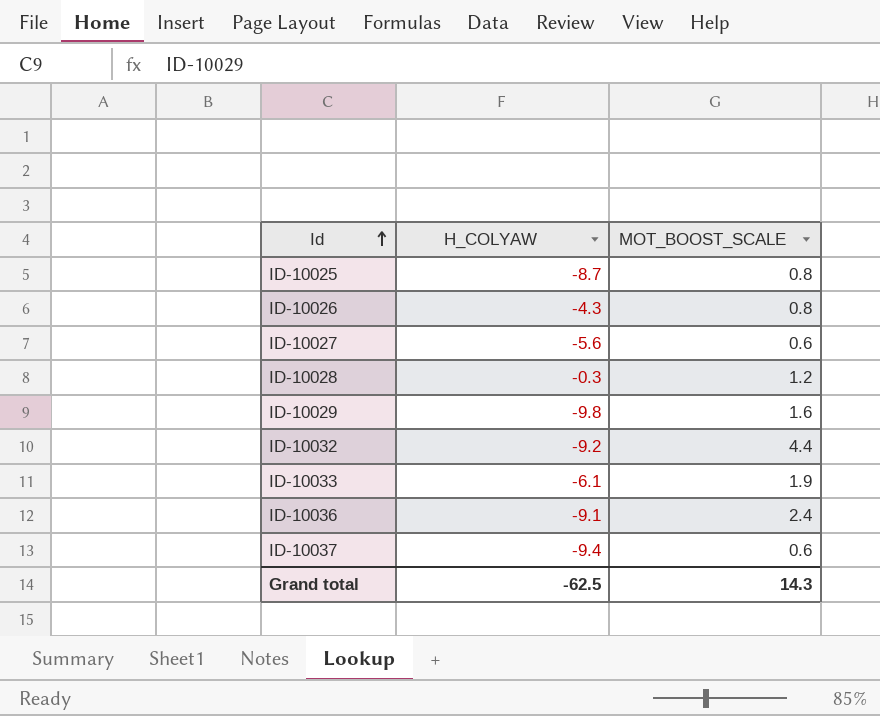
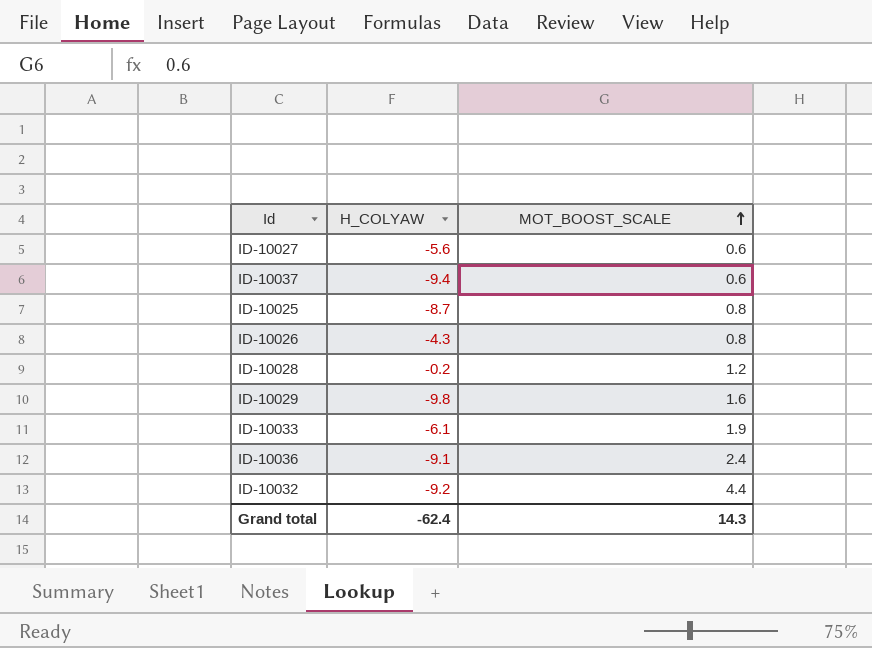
row order: Id ascending -> MOT_BOOST_SCALE ascending
ID-10028 | H_COLYAW: -0.3 -> -0.2
Grand total | H_COLYAW: -62.5 -> -62.4

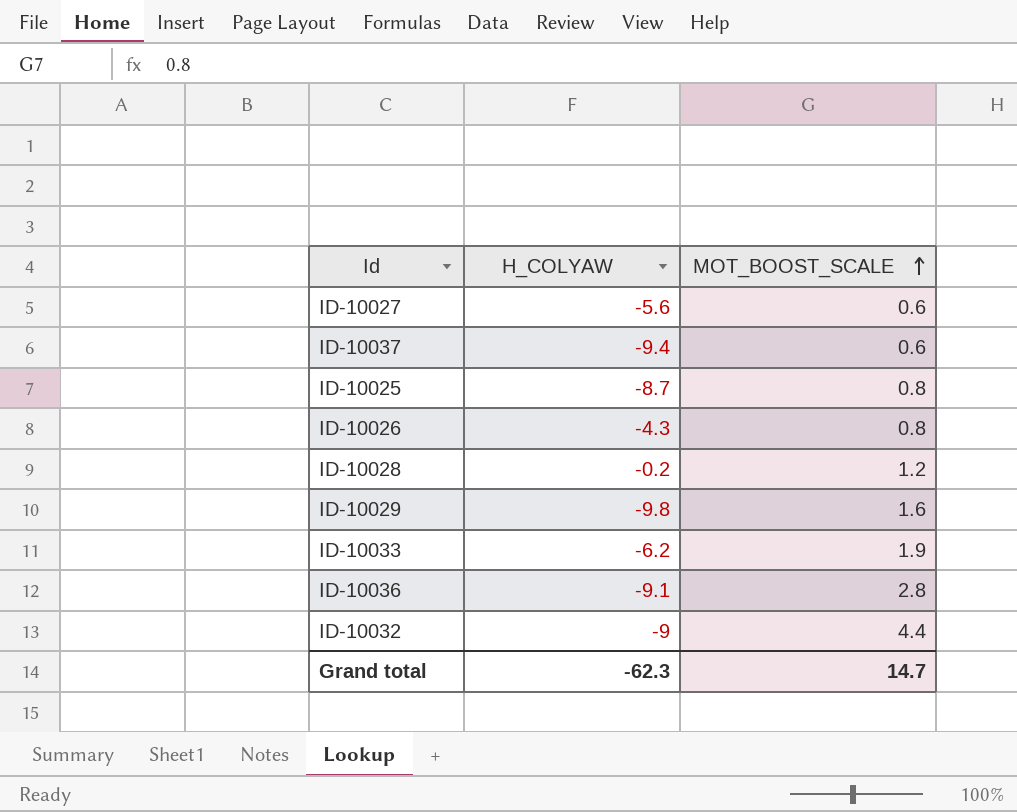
ID-10033 | H_COLYAW: -6.1 -> -6.2
ID-10036 | MOT_BOOST_SCALE: 2.4 -> 2.8
ID-10032 | H_COLYAW: -9.2 -> -9
Grand total | H_COLYAW: -62.4 -> -62.3
Grand total | MOT_BOOST_SCALE: 14.3 -> 14.7

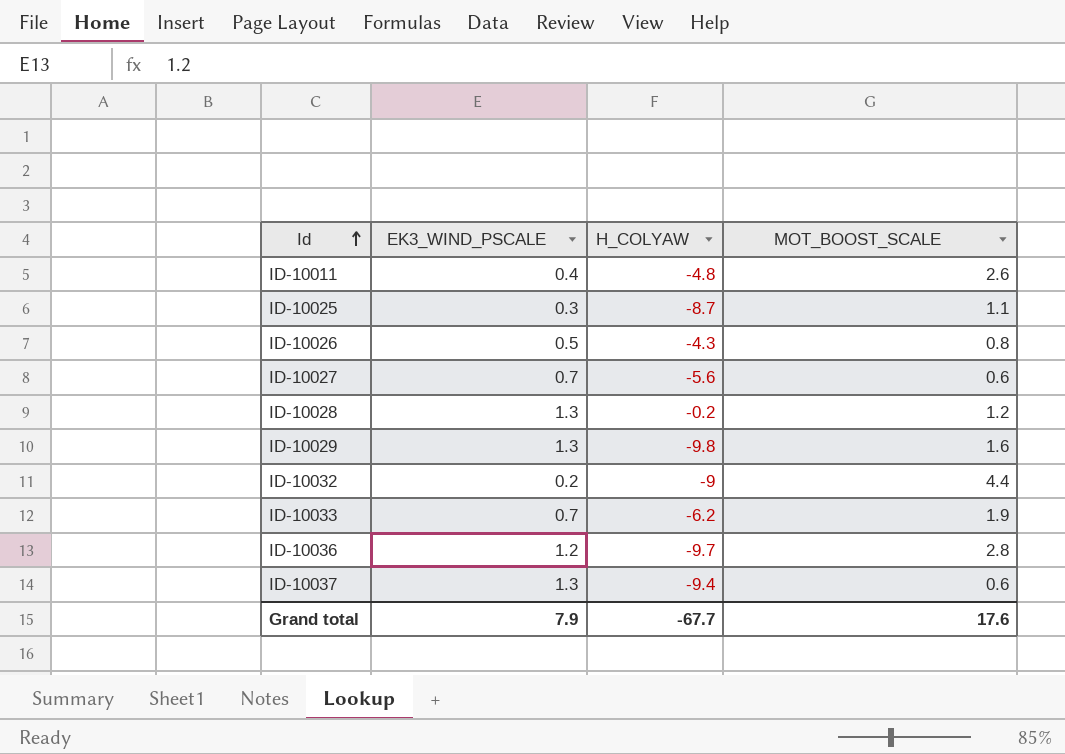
row order: MOT_BOOST_SCALE ascending -> Id ascending
column EK3_WIND_PSCALE | position: none -> 2
row ID-10011: none -> 0.4 | -4.8 | 2.6
ID-10025 | MOT_BOOST_SCALE: 0.8 -> 1.1
ID-10036 | H_COLYAW: -9.1 -> -9.7
Grand total | H_COLYAW: -62.3 -> -67.7
Grand total | MOT_BOOST_SCALE: 14.7 -> 17.6

